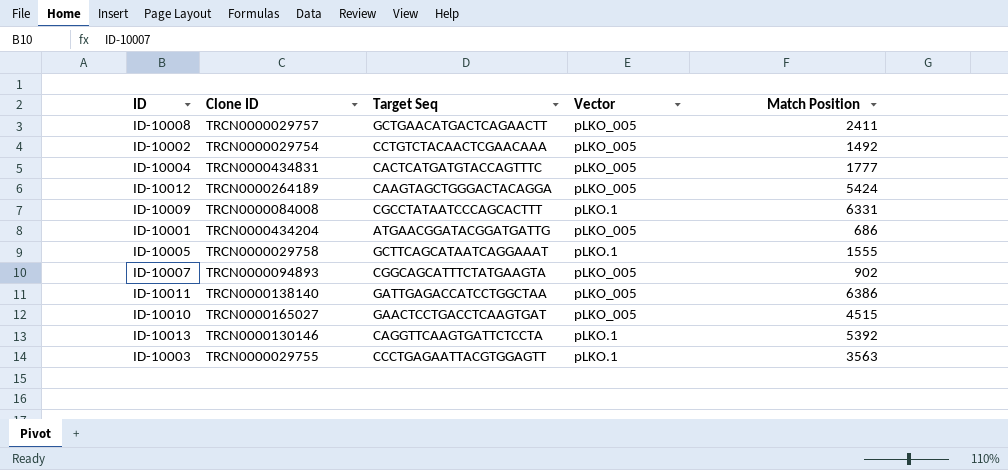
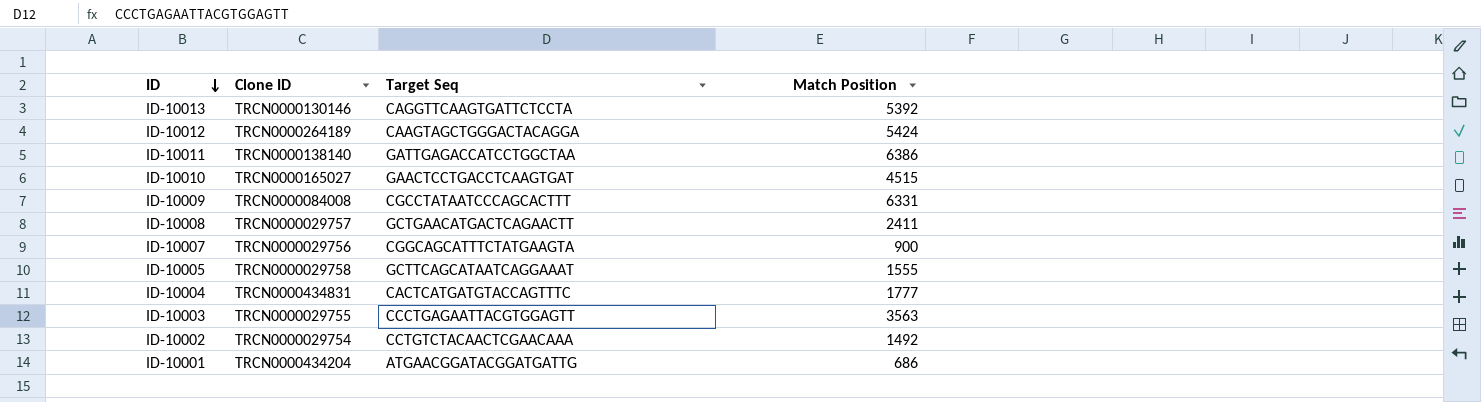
row order: none -> ID descending
column Vector | position: 4 -> none
ID-10007 | Clone ID: TRCN0000094893 -> TRCN0000029756
ID-10007 | Match Position: 902 -> 900

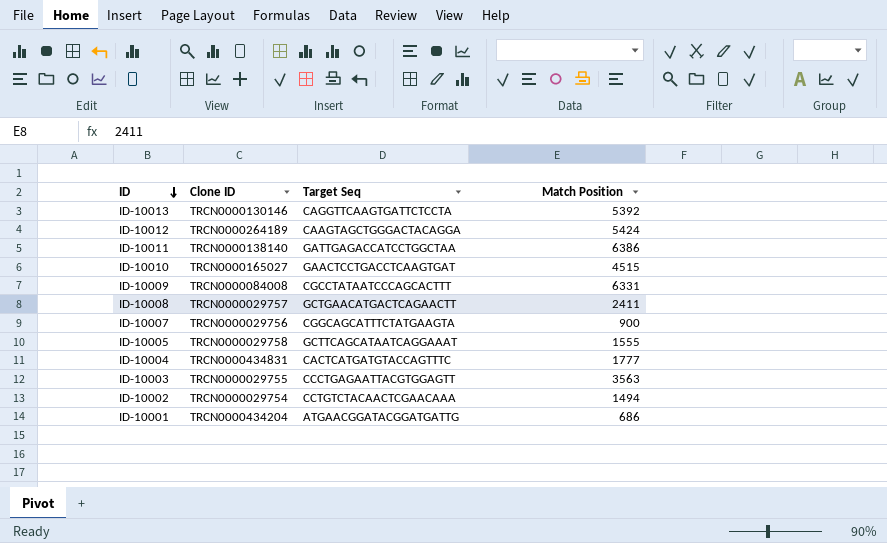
ID-10002 | Match Position: 1492 -> 1494

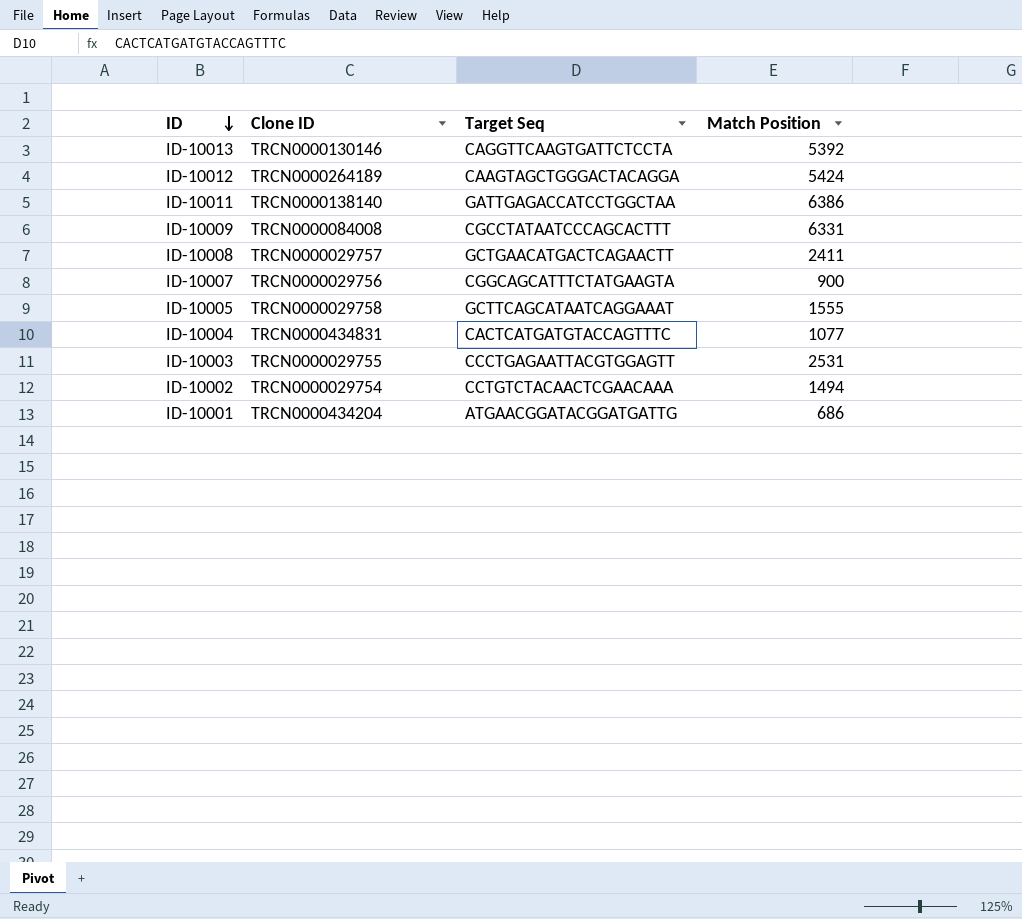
row ID-10010: TRCN0000165027 | GAACTCCTGACCTCAAGTGAT | 4515 -> none
ID-10004 | Match Position: 1777 -> 1077
ID-10003 | Match Position: 3563 -> 2531

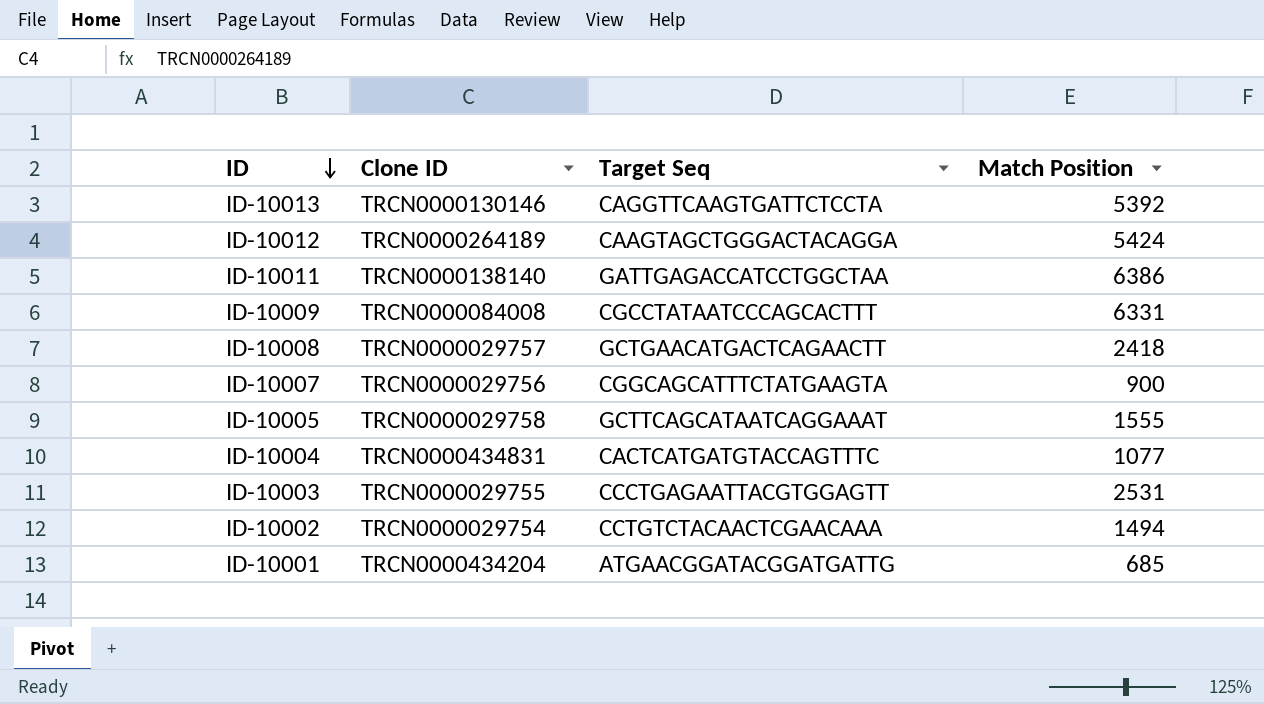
ID-10008 | Match Position: 2411 -> 2418
ID-10001 | Match Position: 686 -> 685

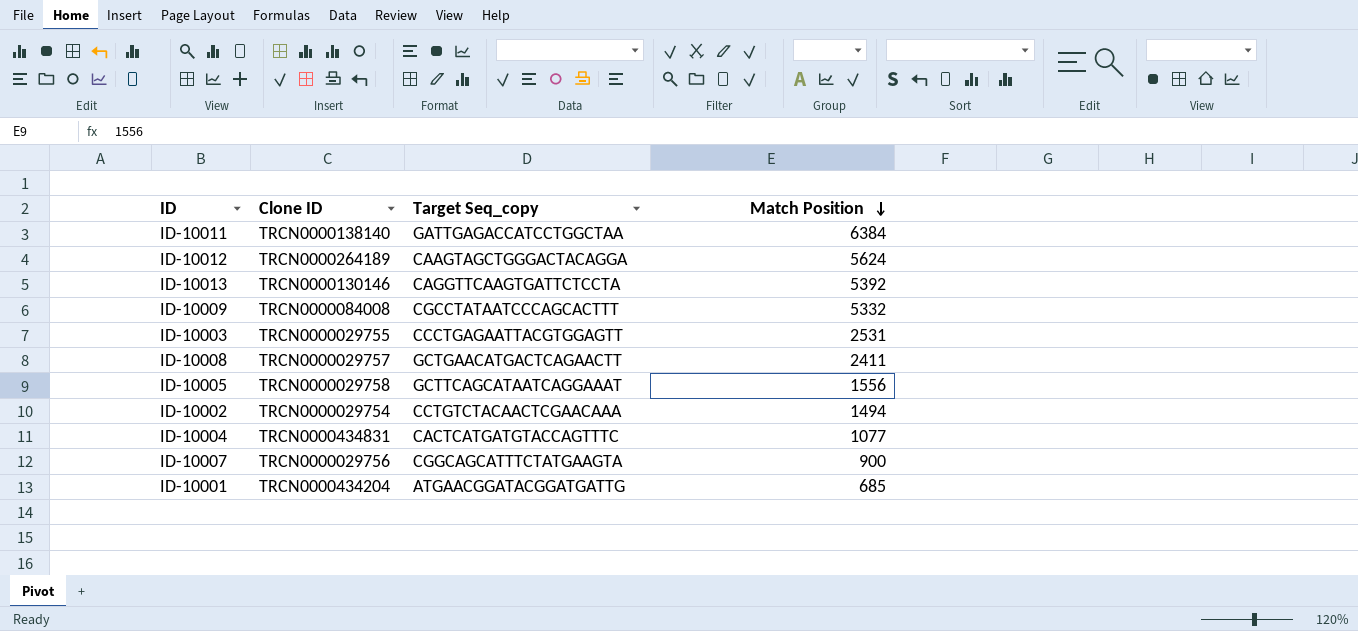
row order: ID descending -> Match Position descending
column name: Target Seq -> Target Seq_copy
ID-10011 | Match Position: 6386 -> 6384
ID-10012 | Match Position: 5424 -> 5624
ID-10009 | Match Position: 6331 -> 5332
ID-10008 | Match Position: 2418 -> 2411
ID-10005 | Match Position: 1555 -> 1556

